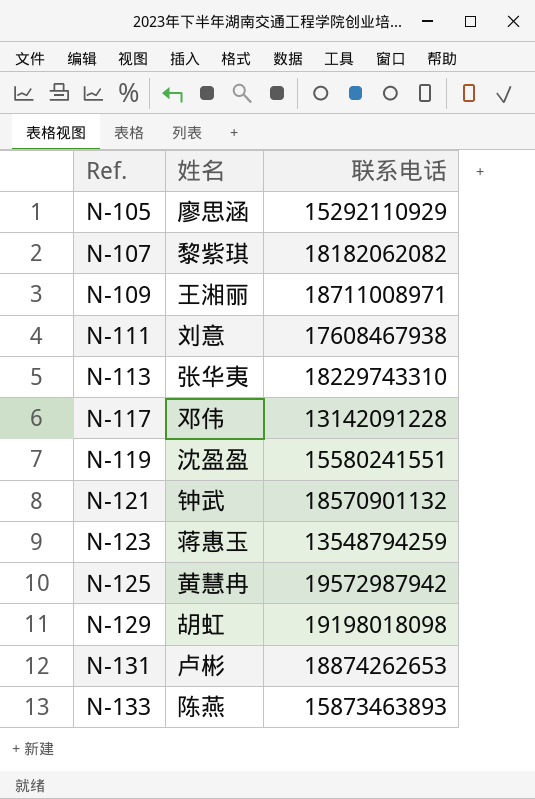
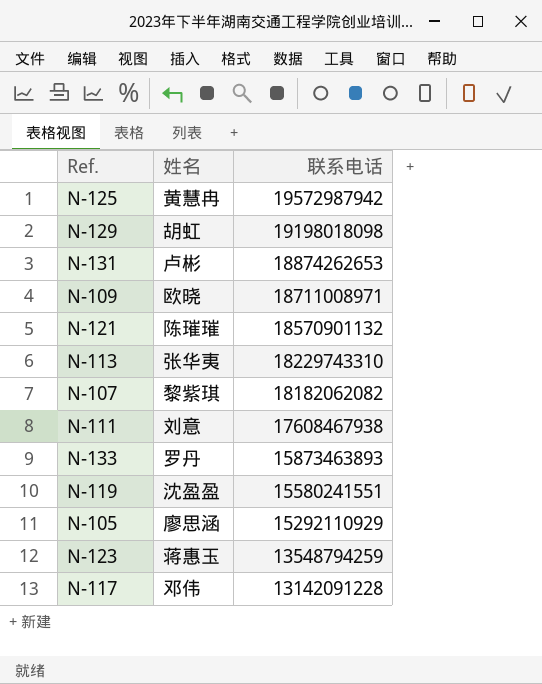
row order: Ref. ascending -> 联系电话 descending
N-109 | 姓名: 王湘丽 -> 欧晓
N-121 | 姓名: 钟武 -> 陈璀璀
N-133 | 姓名: 陈燕 -> 罗丹

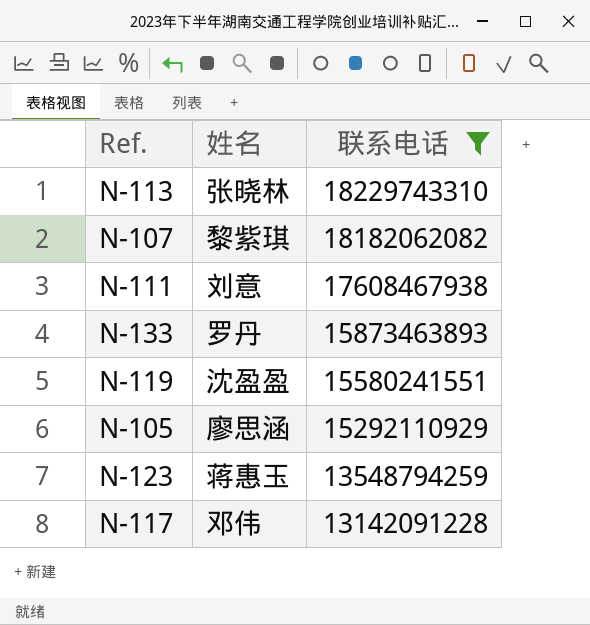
filter: none -> 联系电话 <= 18229743310
N-113 | 姓名: 张华夷 -> 张晓林

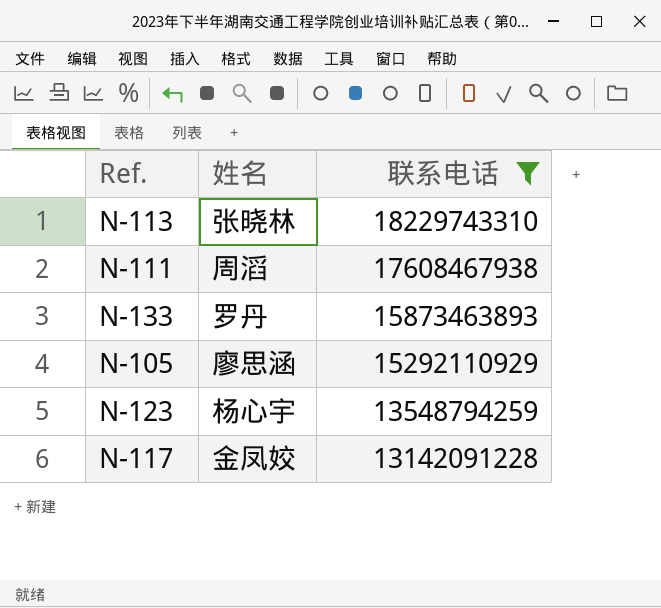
row N-107: 黎紫琪 | 18182062082 -> none
row N-119: 沈盈盈 | 15580241551 -> none
N-111 | 姓名: 刘意 -> 周滔
N-123 | 姓名: 蒋惠玉 -> 杨心宇
N-117 | 姓名: 邓伟 -> 金凤姣

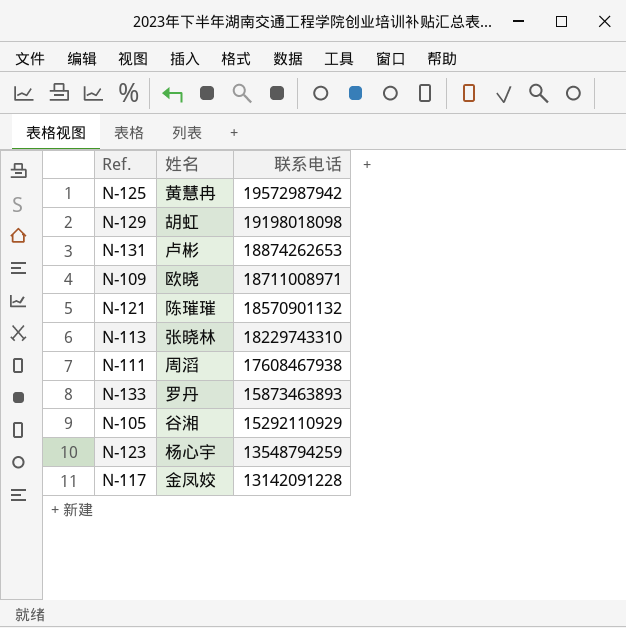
filter: 联系电话 <= 18229743310 -> none
N-105 | 姓名: 廖思涵 -> 谷湘

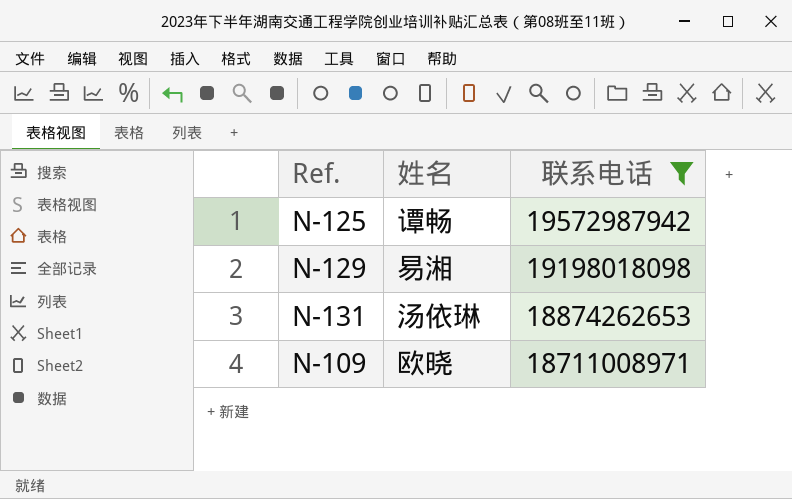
filter: none -> 联系电话 >= 18711008971
N-125 | 姓名: 黄慧冉 -> 谭畅
N-129 | 姓名: 胡虹 -> 易湘
N-131 | 姓名: 卢彬 -> 汤依琳

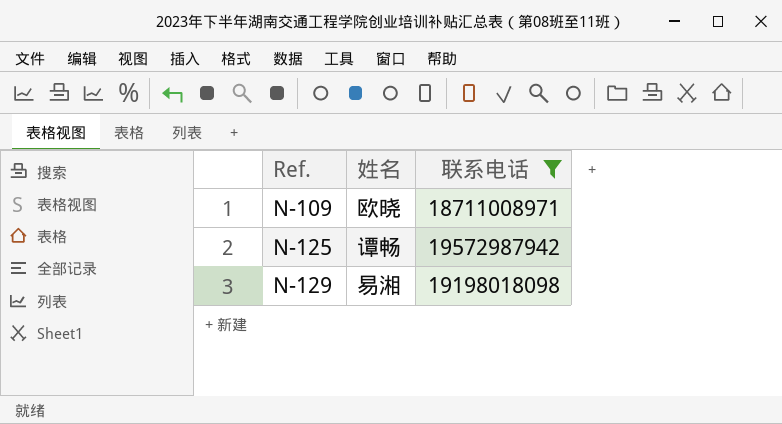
row order: 联系电话 descending -> Ref. ascending
row N-131: 汤依琳 | 18874262653 -> none

